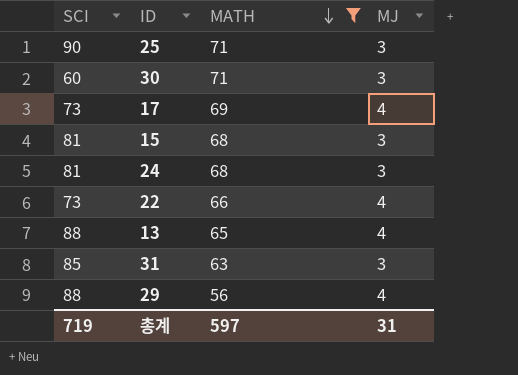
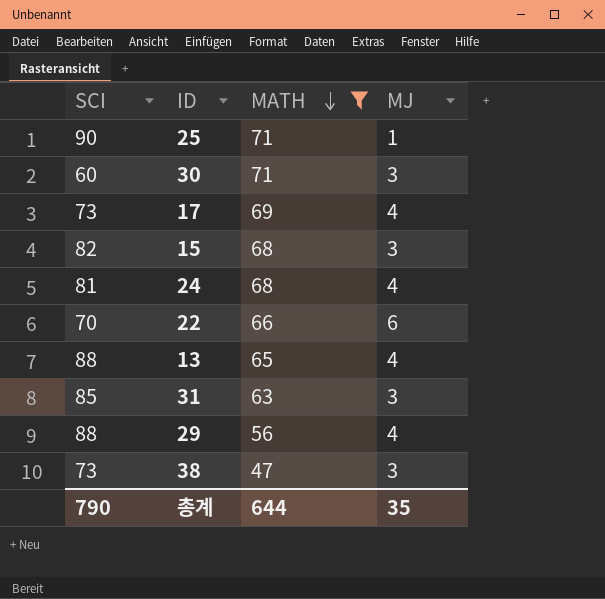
25 | MJ: 3 -> 1
15 | SCI: 81 -> 82
24 | MJ: 3 -> 4
22 | SCI: 73 -> 70
22 | MJ: 4 -> 6
row 38: none -> 73 | 47 | 3
총계 | SCI: 719 -> 790
총계 | MATH: 597 -> 644
총계 | MJ: 31 -> 35

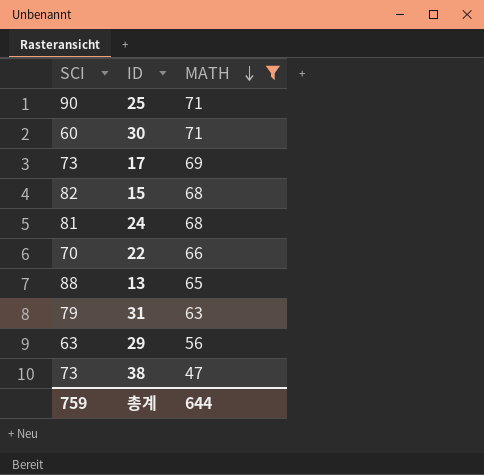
column MJ | position: 4 -> none
31 | SCI: 85 -> 79
29 | SCI: 88 -> 63
총계 | SCI: 790 -> 759

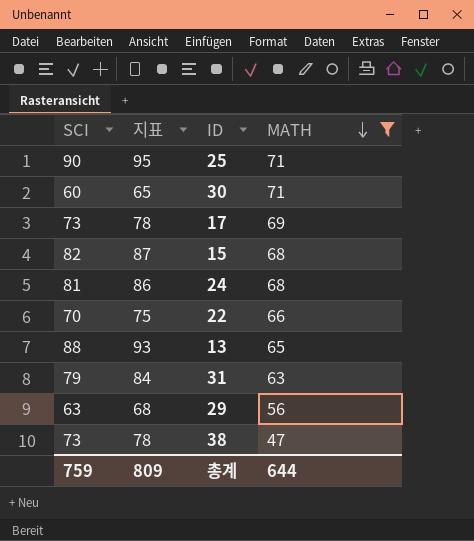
column 지표 | formula: none -> [SCI] + 5

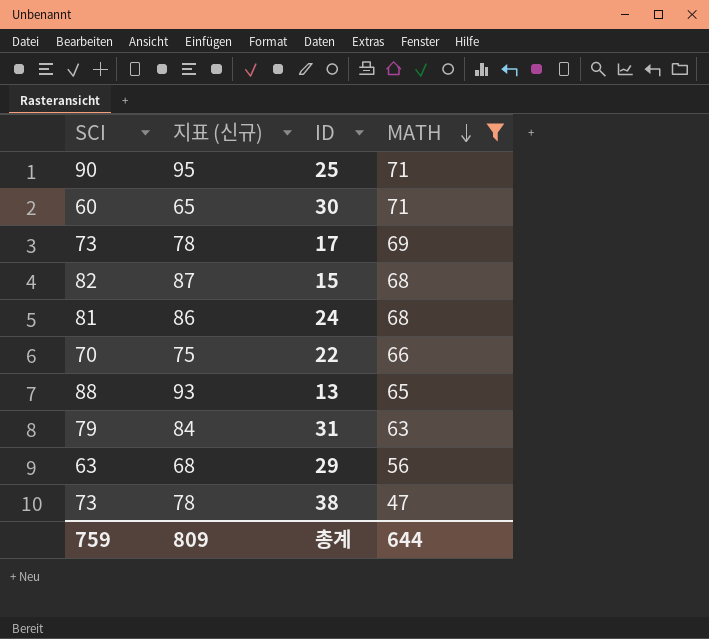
column name: 지표 -> 지표 (신규)

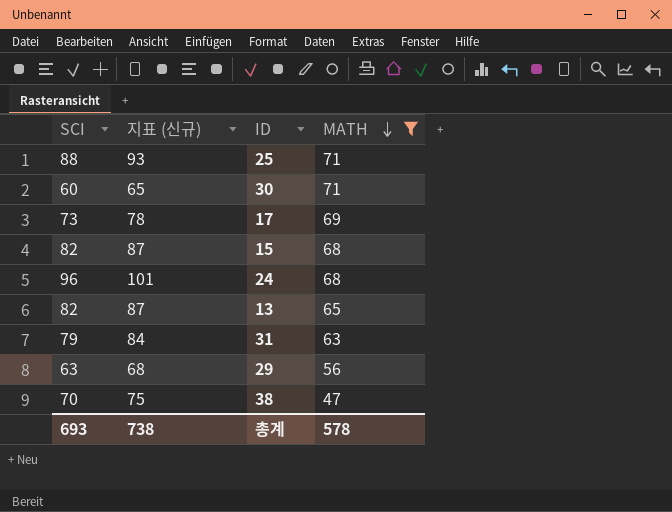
row 22: 70 | 75 | 66 -> none
25 | SCI: 90 -> 88
25 | 지표 (신규): 95 -> 93
24 | SCI: 81 -> 96
24 | 지표 (신규): 86 -> 101
13 | SCI: 88 -> 82
13 | 지표 (신규): 93 -> 87
38 | SCI: 73 -> 70
38 | 지표 (신규): 78 -> 75
총계 | SCI: 759 -> 693
총계 | 지표 (신규): 809 -> 738
총계 | MATH: 644 -> 578

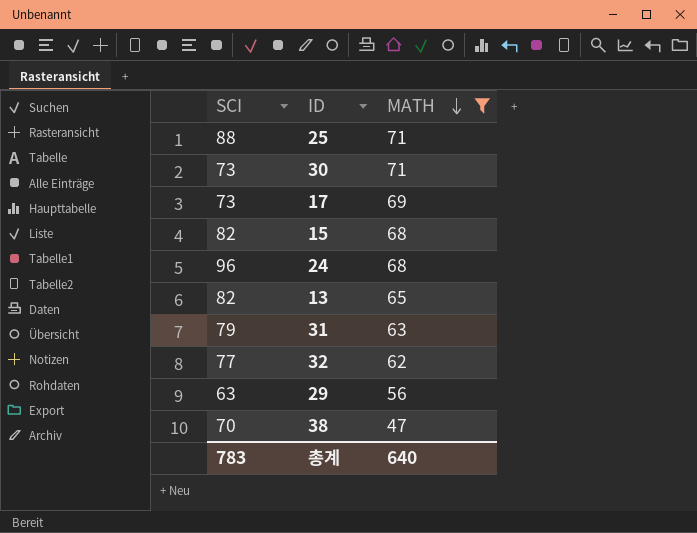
column 지표 (신규) | formula: [SCI] + 5 -> none
30 | SCI: 60 -> 73
row 32: none -> 77 | 62
총계 | SCI: 693 -> 783
총계 | MATH: 578 -> 640

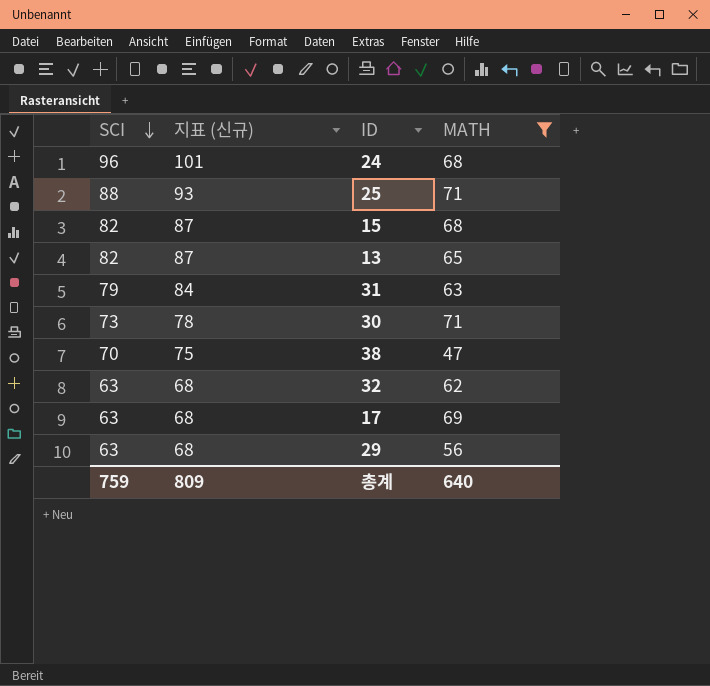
row order: MATH descending -> SCI descending
column 지표 (신규) | formula: none -> [SCI] + 5
32 | SCI: 77 -> 63
17 | SCI: 73 -> 63
총계 | SCI: 783 -> 759

